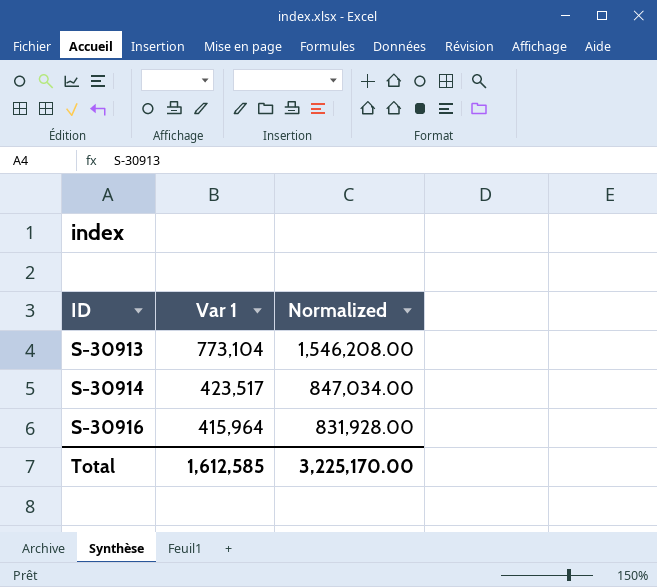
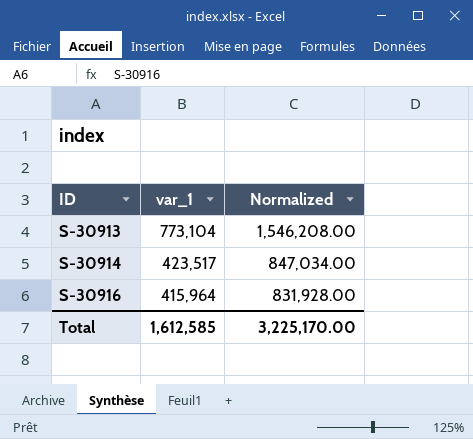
column name: Var 1 -> var_1

